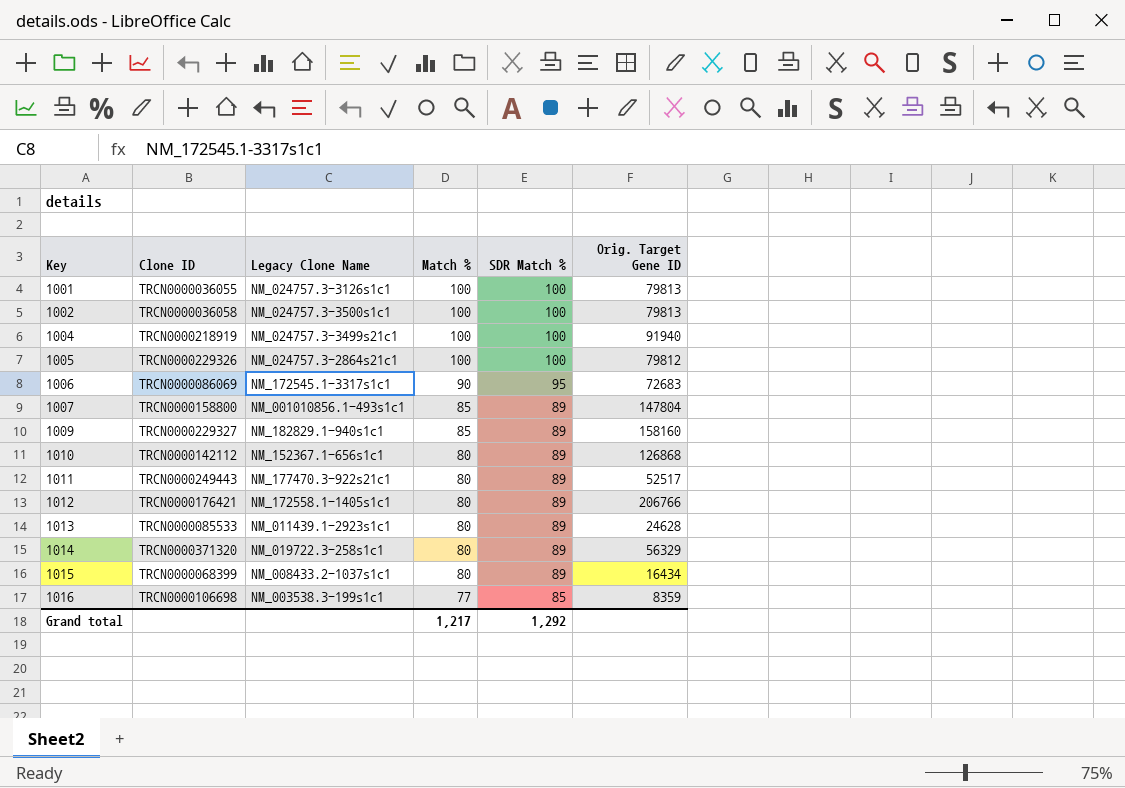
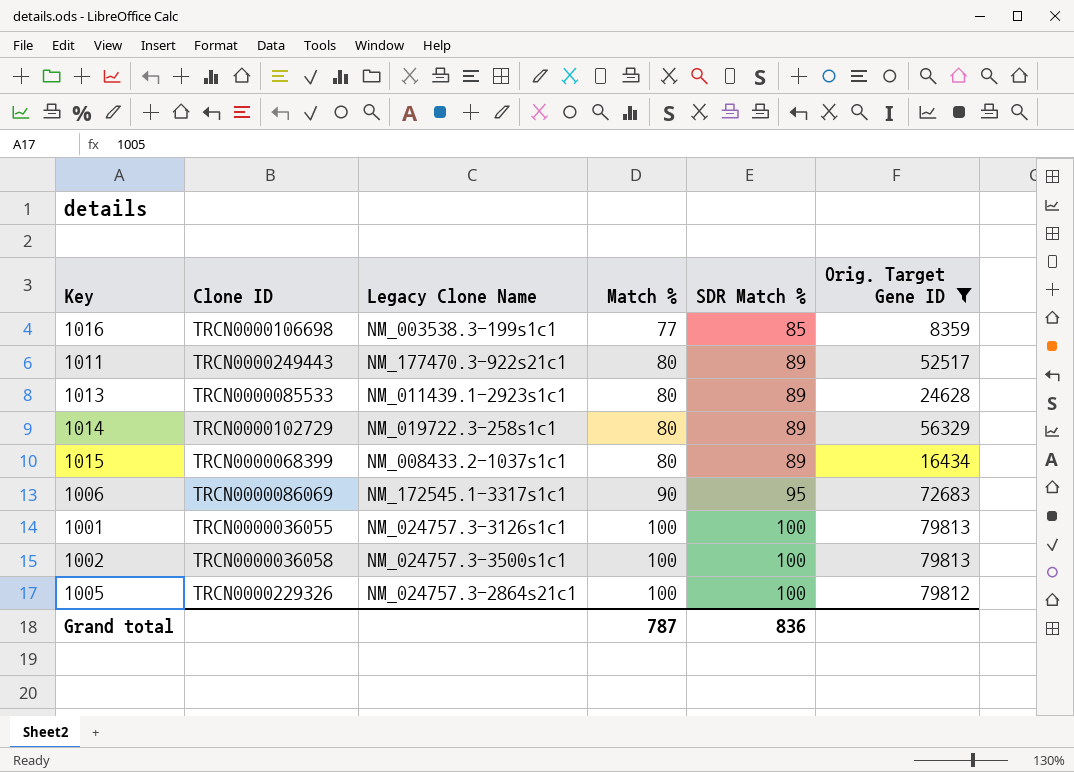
filter: none -> Orig. Target Gene ID <= 79813
row order: Key ascending -> Match % ascending
1014 | Clone ID: TRCN0000371320 -> TRCN0000102729
Grand total | Match %: 1,217 -> 787
Grand total | SDR Match %: 1,292 -> 836

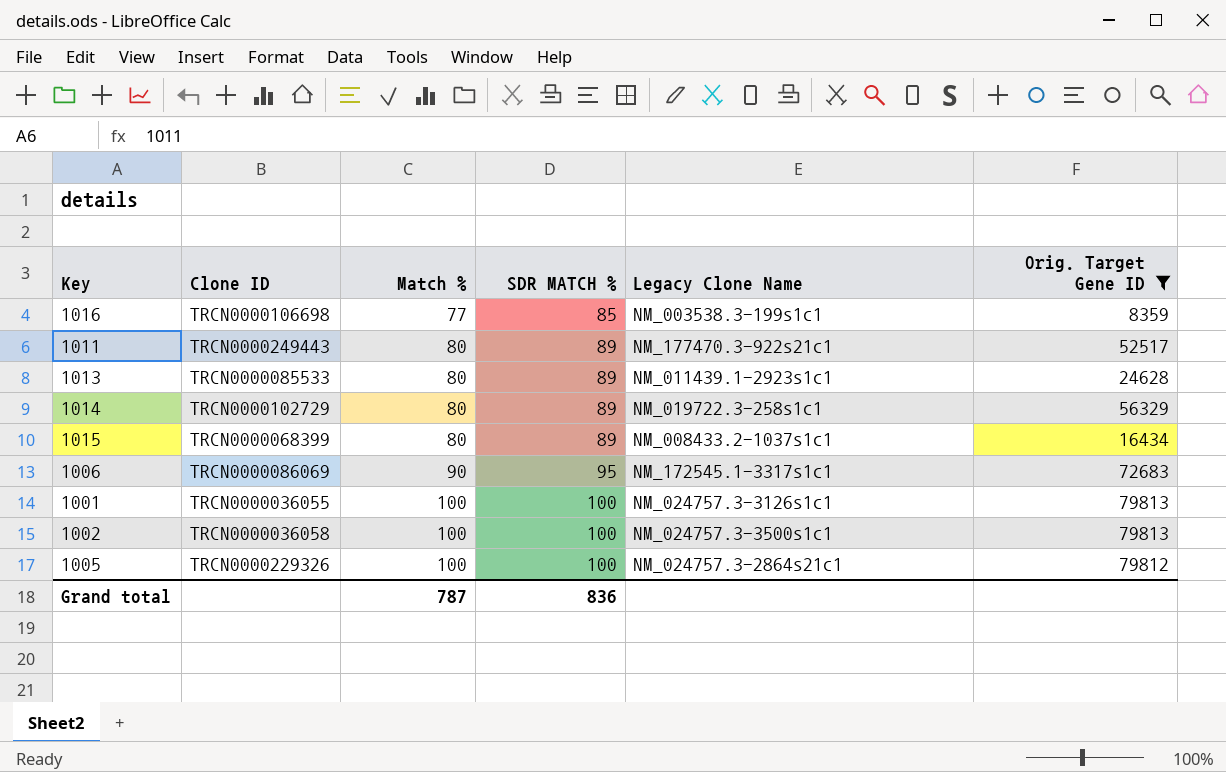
column name: SDR Match % -> SDR MATCH %
column Legacy Clone Name | position: 3 -> 5

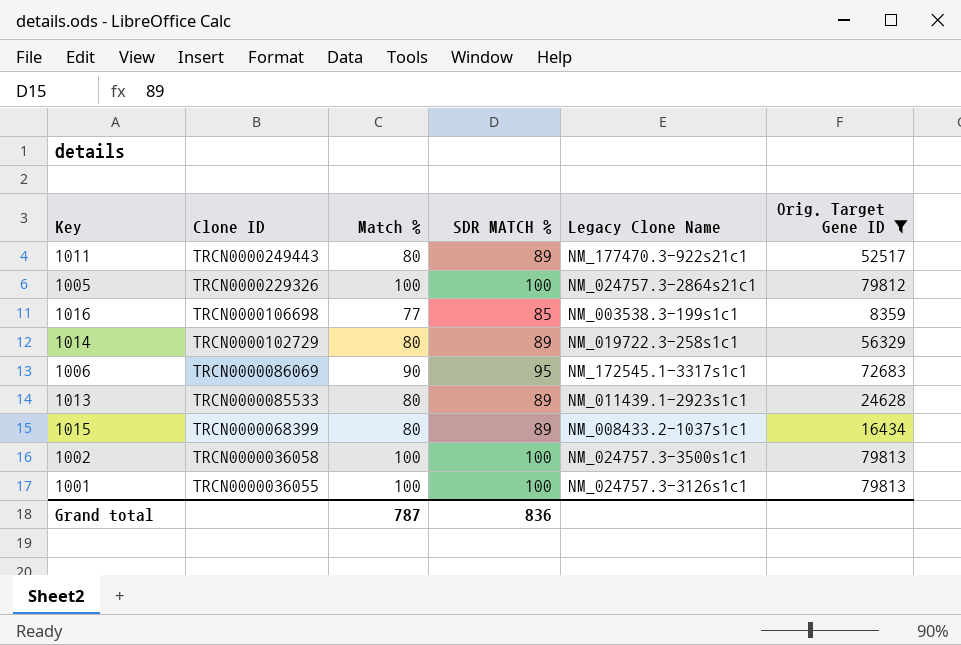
row order: Match % ascending -> Clone ID descending

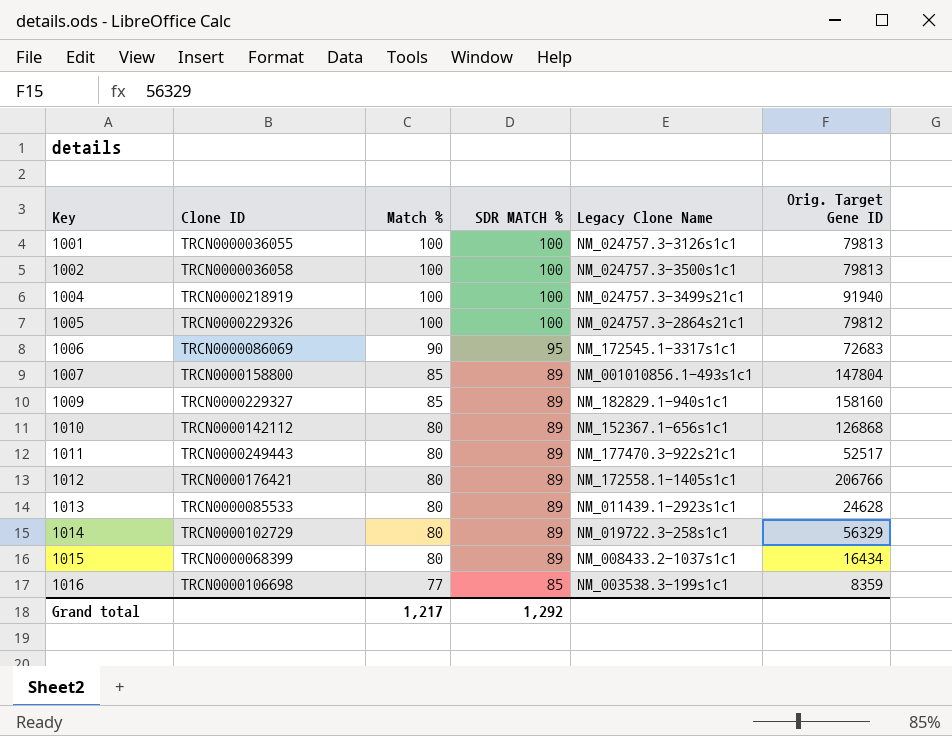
filter: Orig. Target Gene ID <= 79813 -> none
row order: Clone ID descending -> Key ascending
Grand total | Match %: 787 -> 1,217
Grand total | SDR MATCH %: 836 -> 1,292

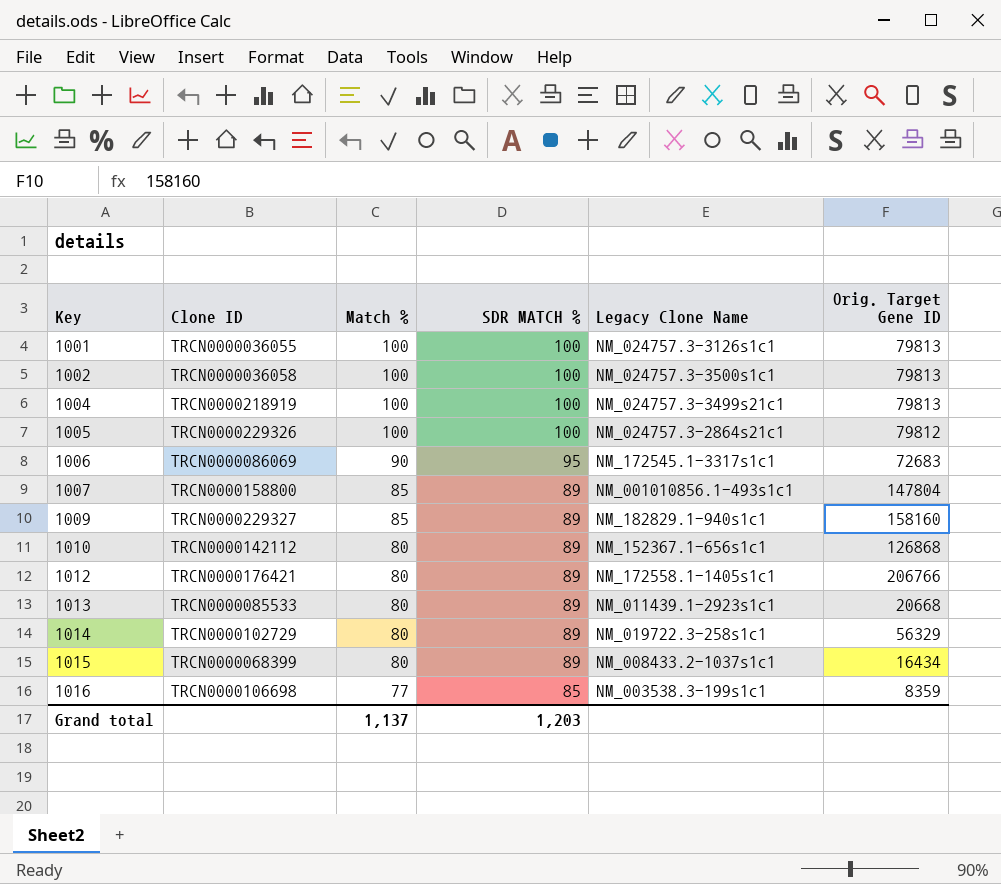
row 1011: TRCN0000249443 | 80 | 89 | NM_177470.3-922s21c1 | 52517 -> none
1004 | Orig. Target Gene ID: 91940 -> 79813
1013 | Orig. Target Gene ID: 24628 -> 20668
Grand total | Match %: 1,217 -> 1,137
Grand total | SDR MATCH %: 1,292 -> 1,203

